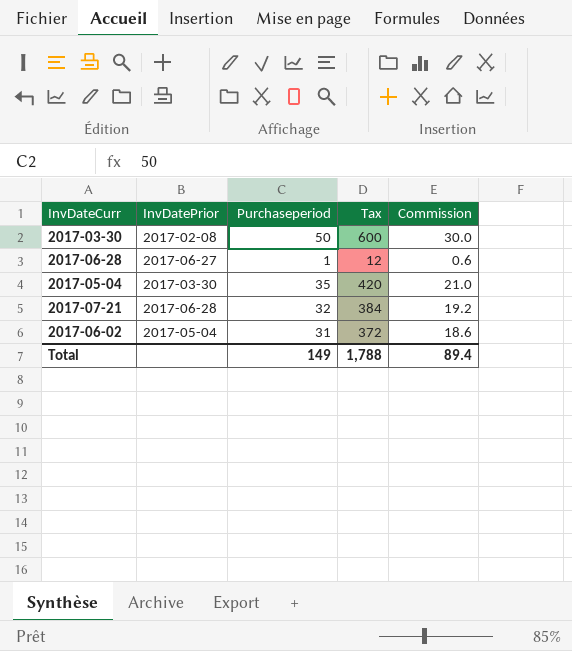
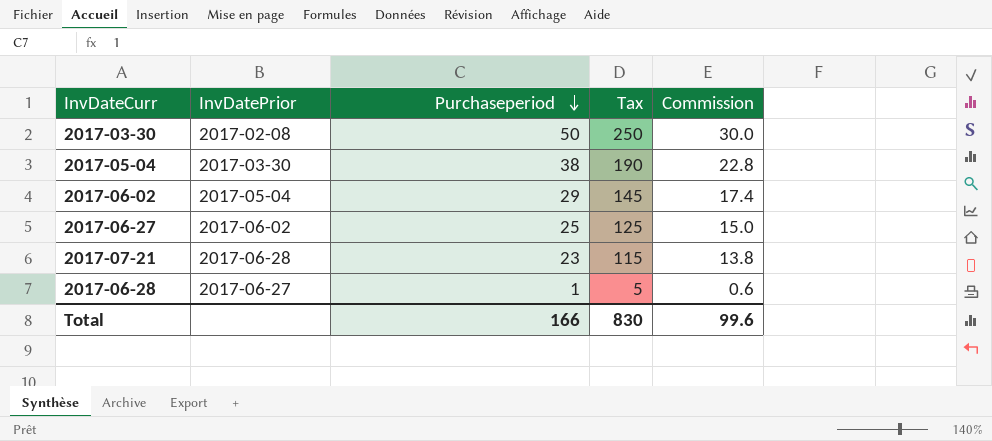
row order: none -> Purchaseperiod descending
column Tax | formula: [Purchaseperiod] * 12 -> [Purchaseperiod] * 5
2017-05-04 | Purchaseperiod: 35 -> 38
2017-05-04 | Commission: 21.0 -> 22.8
2017-06-02 | Purchaseperiod: 31 -> 29
2017-06-02 | Commission: 18.6 -> 17.4
row 2017-06-27: none -> 2017-06-02 | 25 | 125 | 15.0
2017-07-21 | Purchaseperiod: 32 -> 23
2017-07-21 | Commission: 19.2 -> 13.8
Total | Purchaseperiod: 149 -> 166
Total | Tax: 1,788 -> 830
Total | Commission: 89.4 -> 99.6

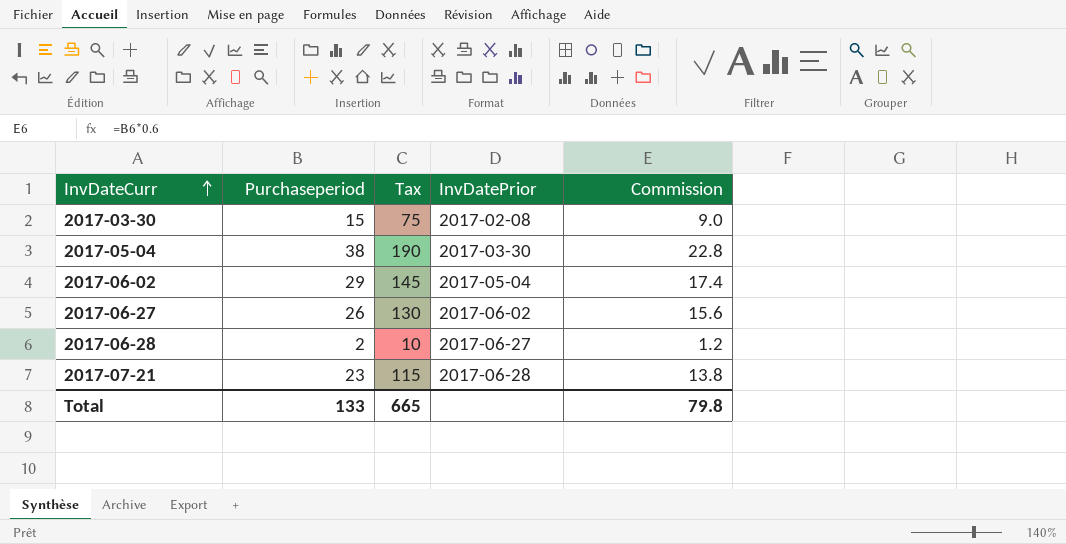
row order: Purchaseperiod descending -> InvDateCurr ascending
column InvDatePrior | position: 2 -> 4
2017-03-30 | Purchaseperiod: 50 -> 15
2017-03-30 | Tax: 250 -> 75
2017-03-30 | Commission: 30.0 -> 9.0
2017-06-27 | Purchaseperiod: 25 -> 26
2017-06-27 | Tax: 125 -> 130
2017-06-27 | Commission: 15.0 -> 15.6
2017-06-28 | Purchaseperiod: 1 -> 2
2017-06-28 | Tax: 5 -> 10
2017-06-28 | Commission: 0.6 -> 1.2
Total | Purchaseperiod: 166 -> 133
Total | Tax: 830 -> 665
Total | Commission: 99.6 -> 79.8

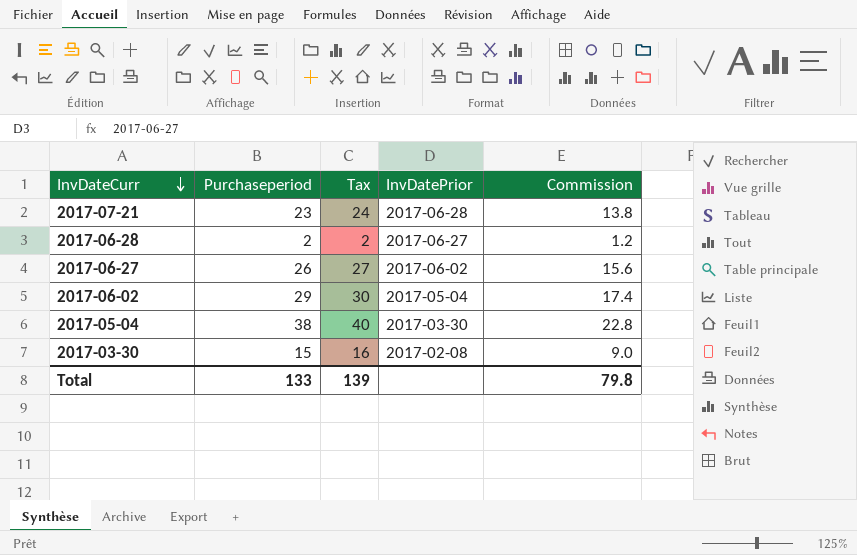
row order: InvDateCurr ascending -> InvDateCurr descending
column Tax | formula: [Purchaseperiod] * 5 -> [Purchaseperiod] * 1.05
Total | Tax: 665 -> 139

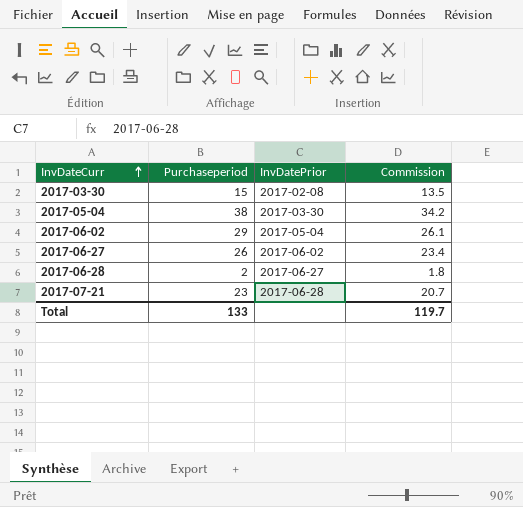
row order: InvDateCurr descending -> InvDateCurr ascending
column Tax | formula: [Purchaseperiod] * 1.05 -> none
column Commission | formula: [Purchaseperiod] * 0.6 -> [Purchaseperiod] * 0.9
Total | Commission: 79.8 -> 119.7

